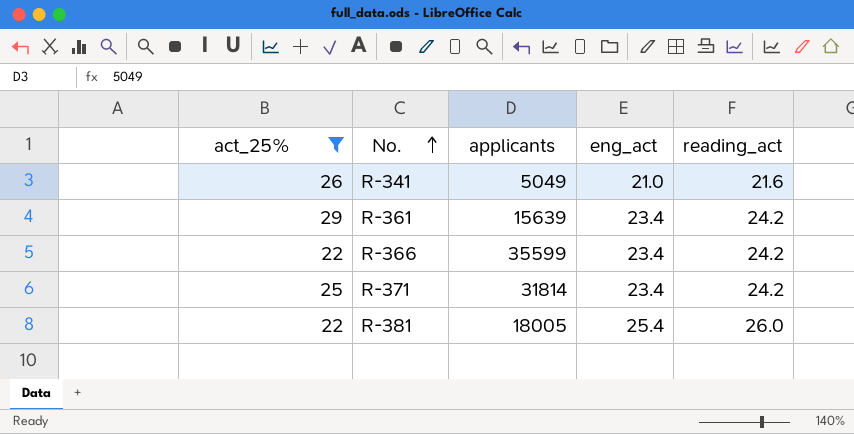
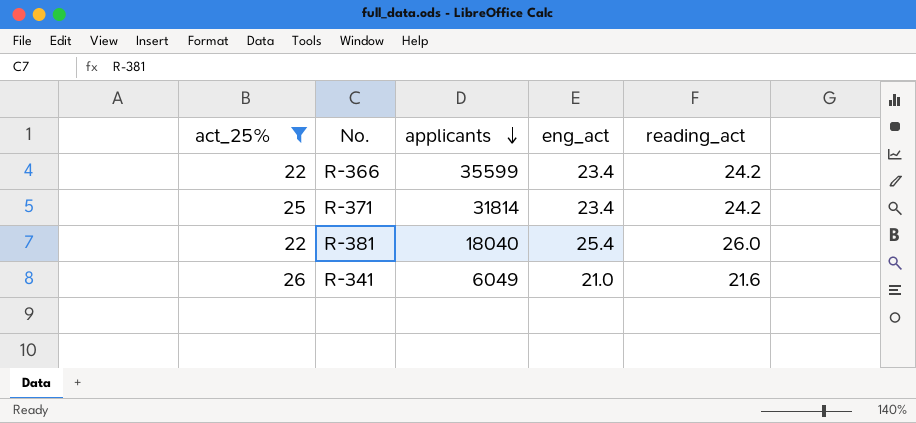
row order: No. ascending -> applicants descending
row R-361: 29 | 15639 | 23.4 | 24.2 -> none
R-381 | applicants: 18005 -> 18040
R-341 | applicants: 5049 -> 6049

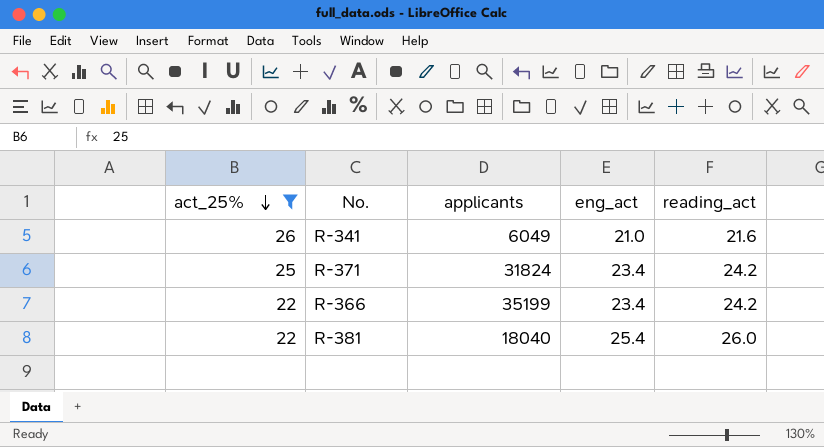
row order: applicants descending -> act_25% descending
R-371 | applicants: 31814 -> 31824
R-366 | applicants: 35599 -> 35199

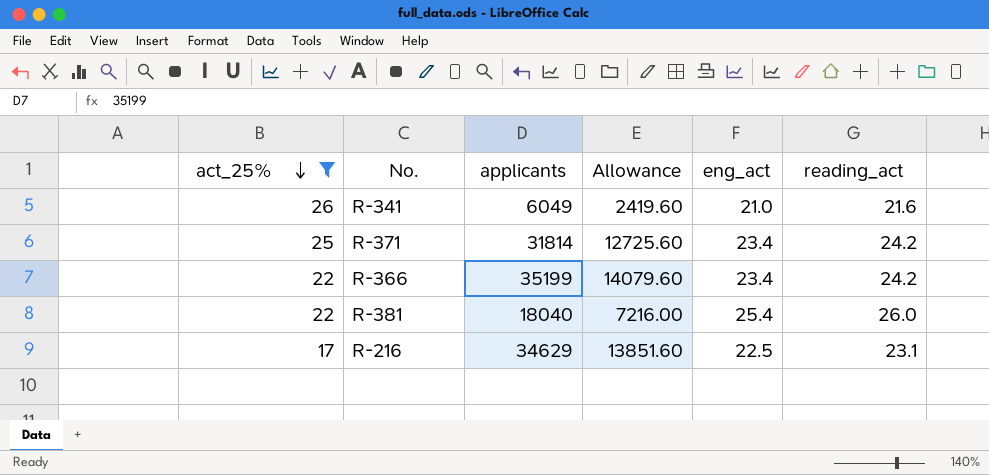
column Allowance | formula: none -> [applicants] * 0.4
R-371 | applicants: 31824 -> 31814
row R-216: none -> 17 | 34629 | 13851.60 | 22.5 | 23.1

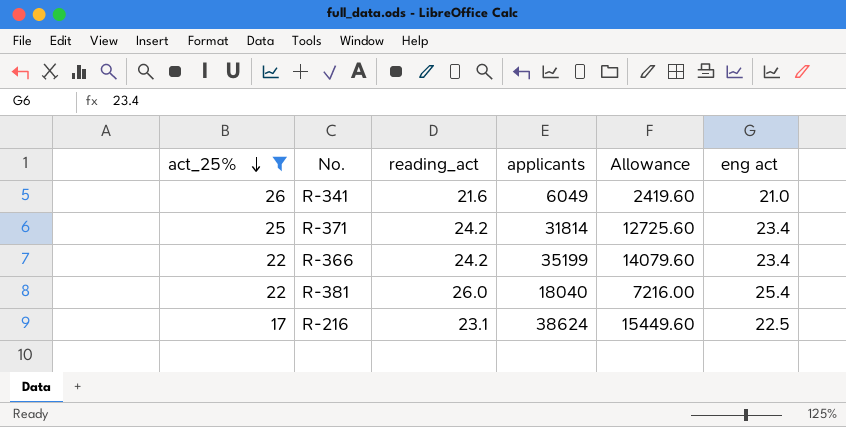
column reading_act | position: 6 -> 3
column name: eng_act -> eng act
R-216 | applicants: 34629 -> 38624
R-216 | Allowance: 13851.60 -> 15449.60

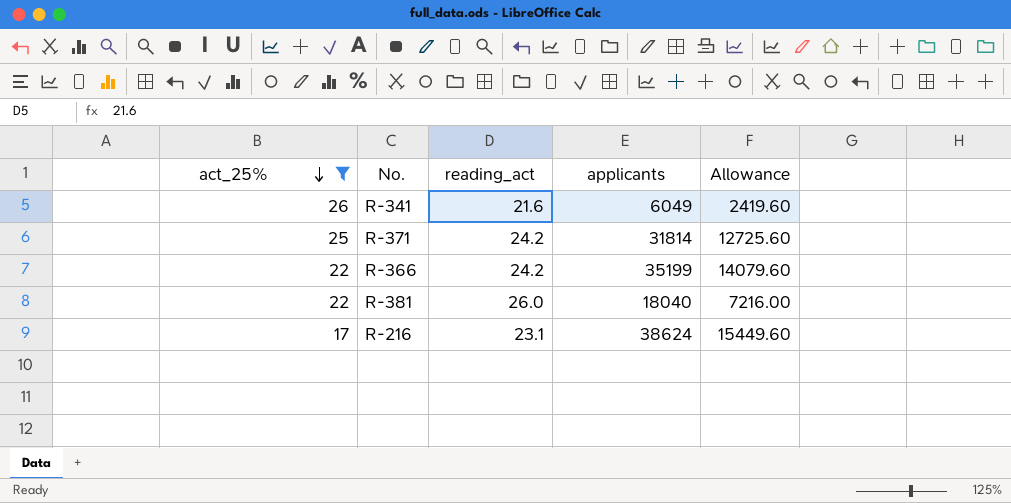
column eng act | position: 6 -> none

